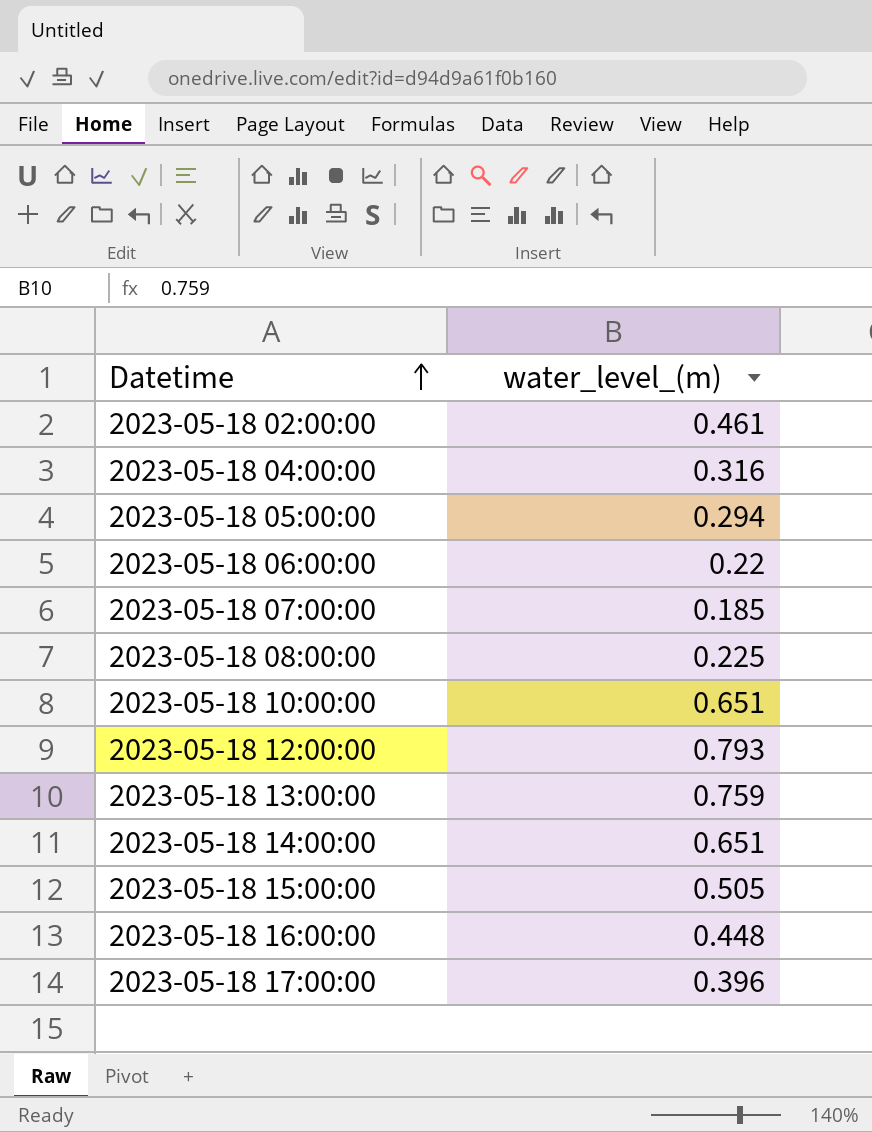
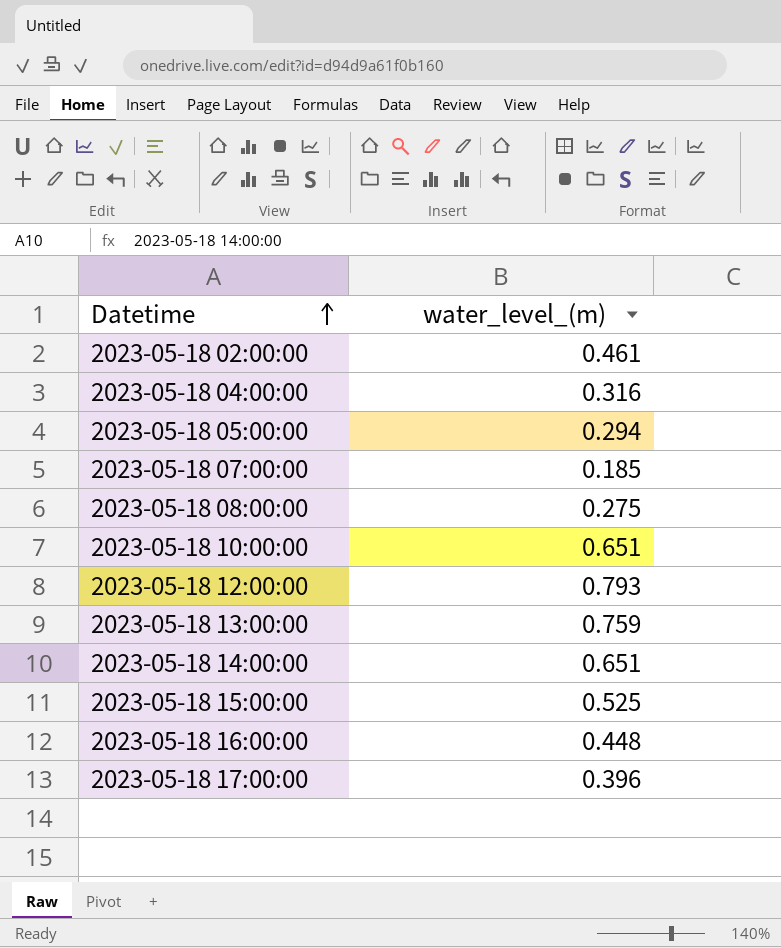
row 2023-05-18 06:00:00: 0.22 -> none
2023-05-18 08:00:00 | water_level_(m): 0.225 -> 0.275
2023-05-18 15:00:00 | water_level_(m): 0.505 -> 0.525

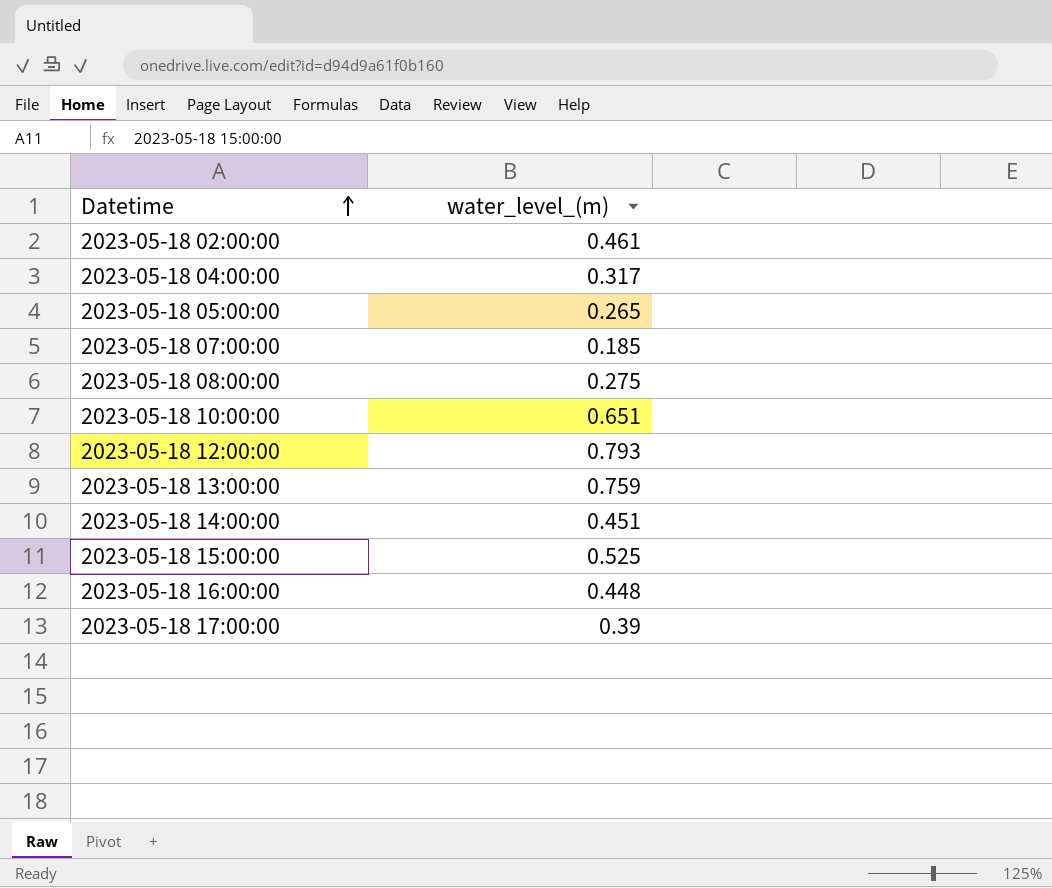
2023-05-18 04:00:00 | water_level_(m): 0.316 -> 0.317
2023-05-18 05:00:00 | water_level_(m): 0.294 -> 0.265
2023-05-18 14:00:00 | water_level_(m): 0.651 -> 0.451
2023-05-18 17:00:00 | water_level_(m): 0.396 -> 0.39

